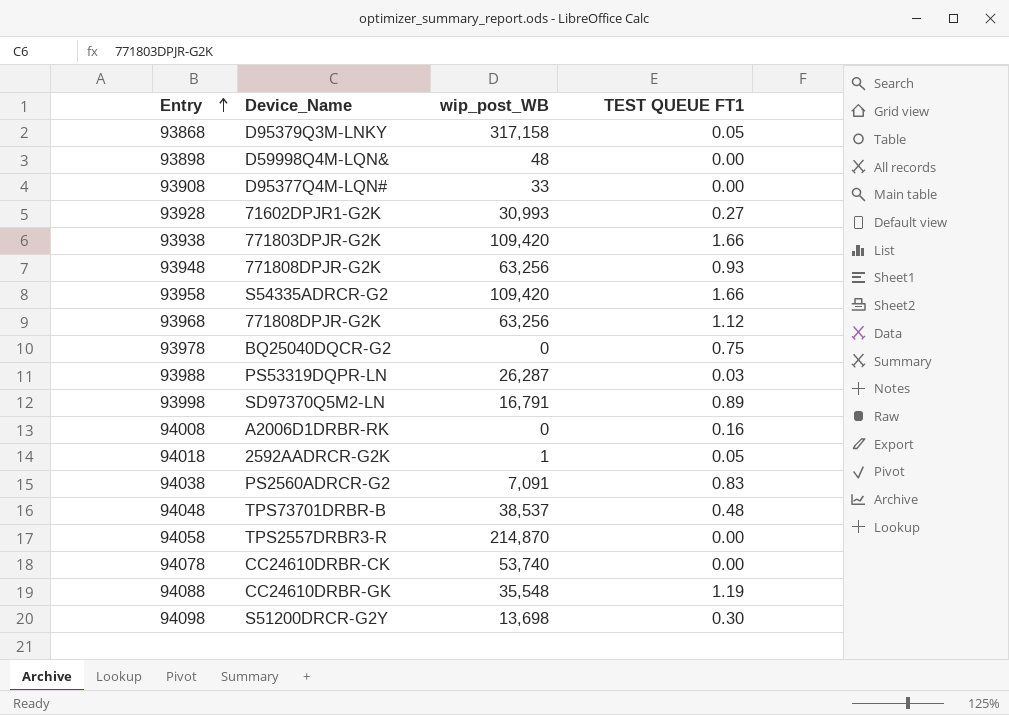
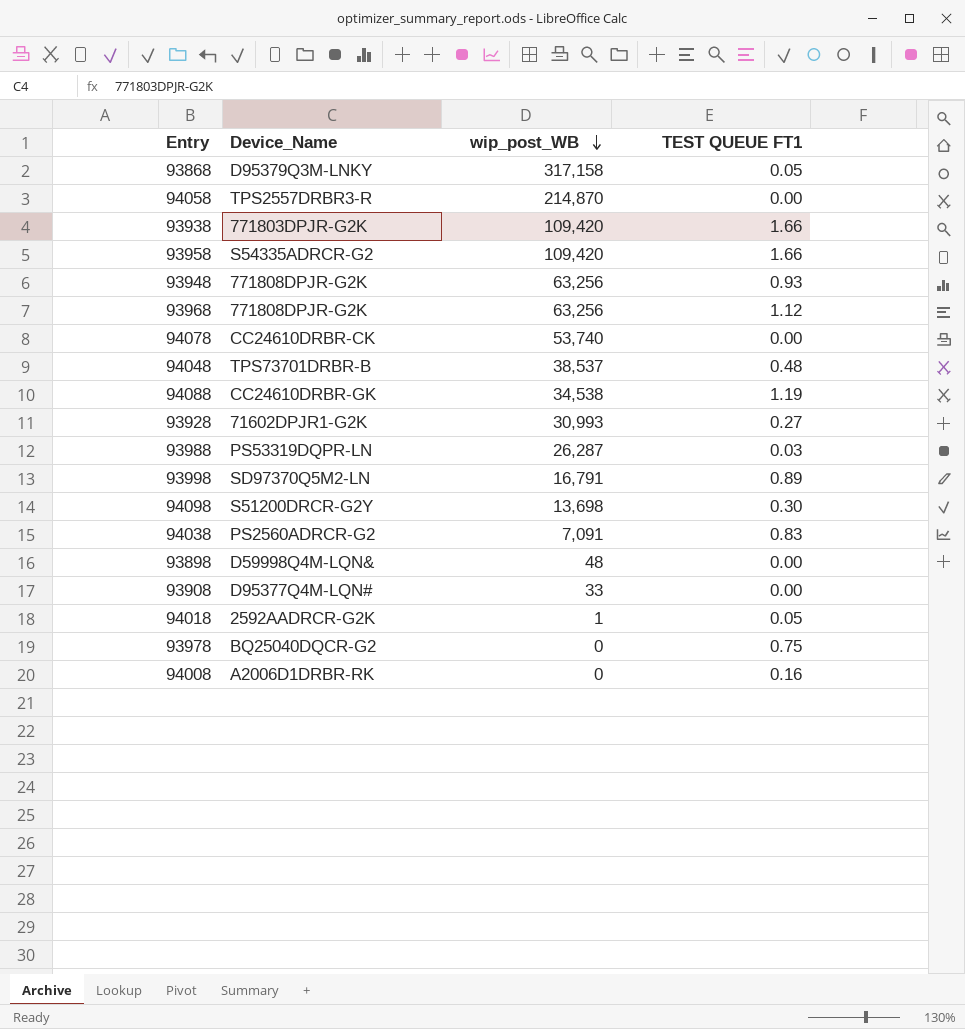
row order: Entry ascending -> wip_post_WB descending
94088 | wip_post_WB: 35,548 -> 34,538

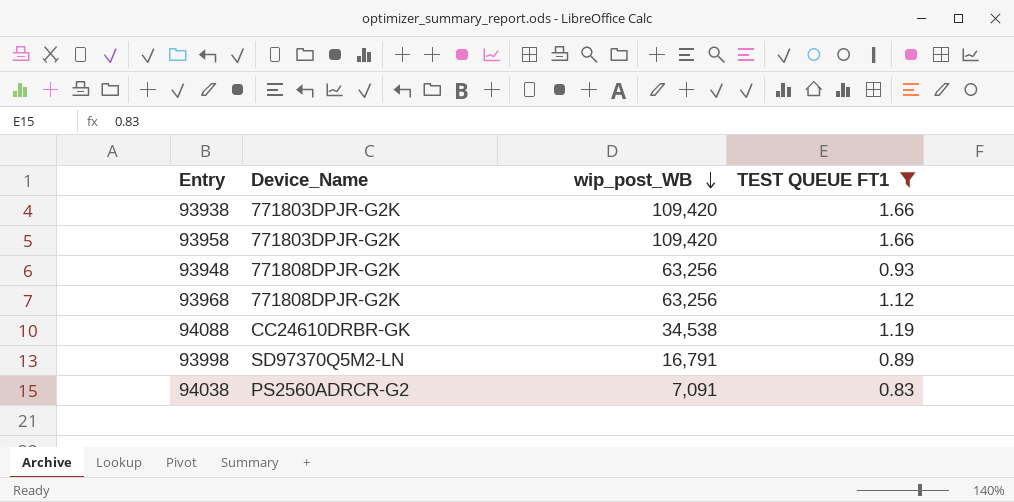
filter: none -> TEST QUEUE FT1 >= 0.83
93958 | Device_Name: S54335ADRCR-G2 -> 771803DPJR-G2K

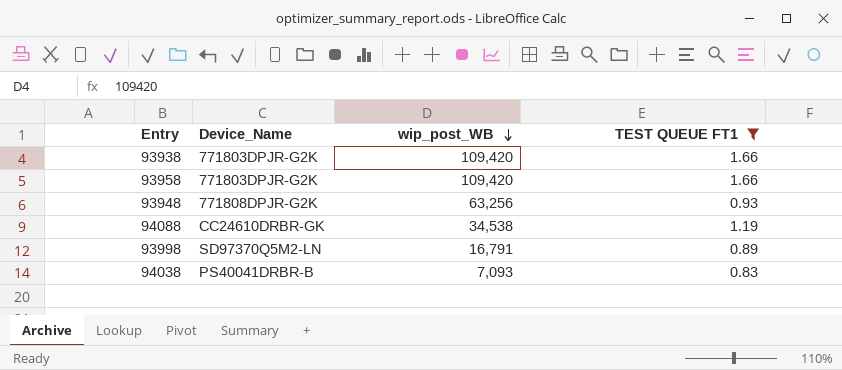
row 93968: 771808DPJR-G2K | 63,256 | 1.12 -> none
94038 | Device_Name: PS2560ADRCR-G2 -> PS40041DRBR-B
94038 | wip_post_WB: 7,091 -> 7,093

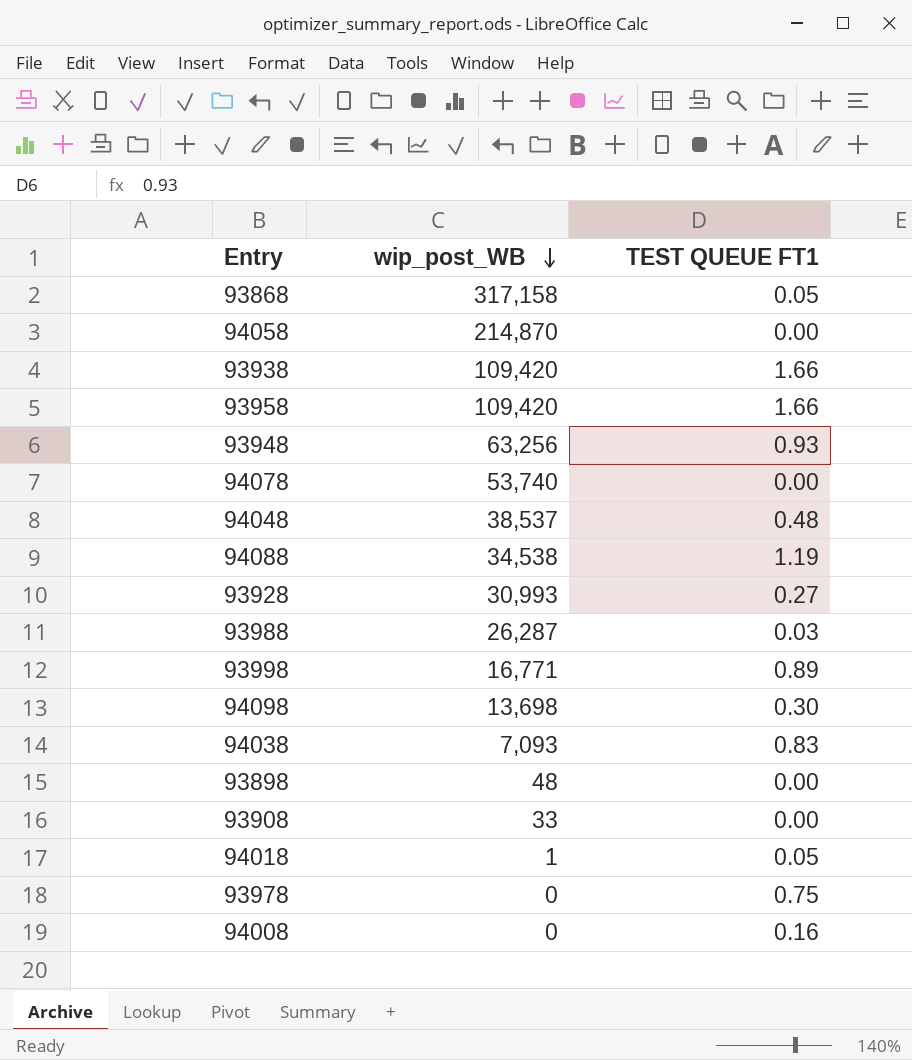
filter: TEST QUEUE FT1 >= 0.83 -> none
column Device_Name | position: 2 -> none
93998 | wip_post_WB: 16,791 -> 16,771

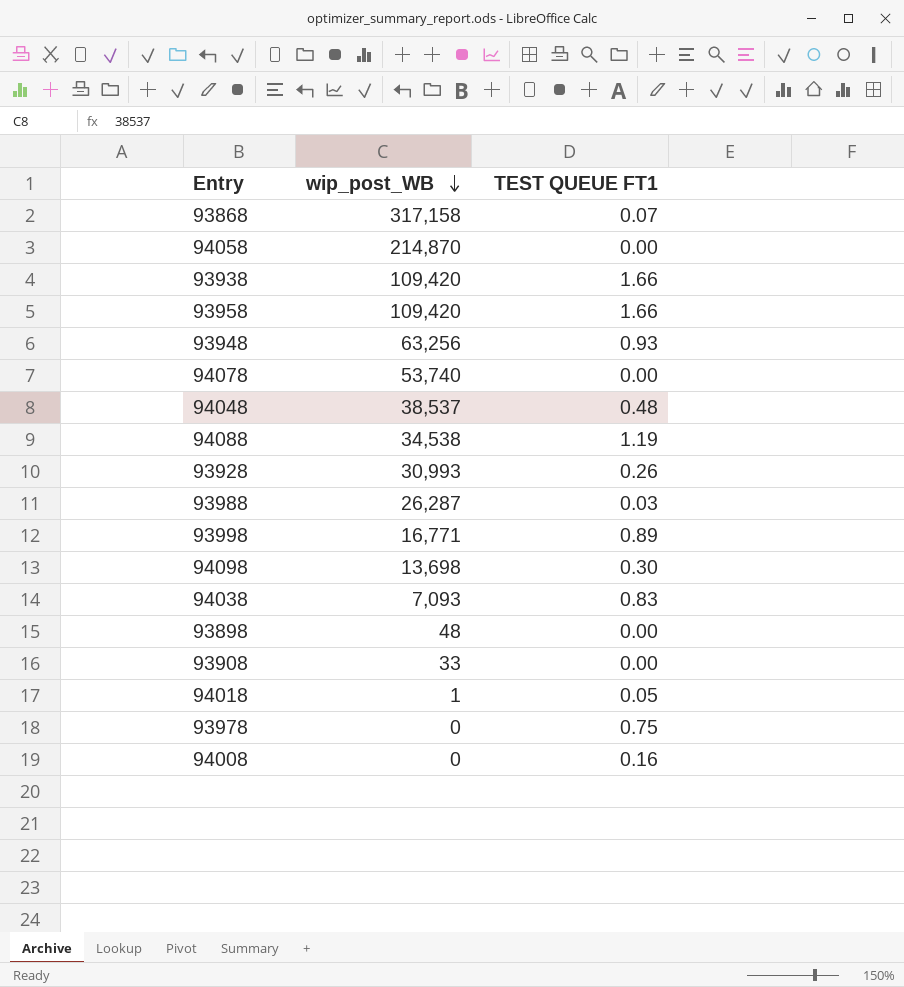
93868 | TEST QUEUE FT1: 0.05 -> 0.07
93928 | TEST QUEUE FT1: 0.27 -> 0.26

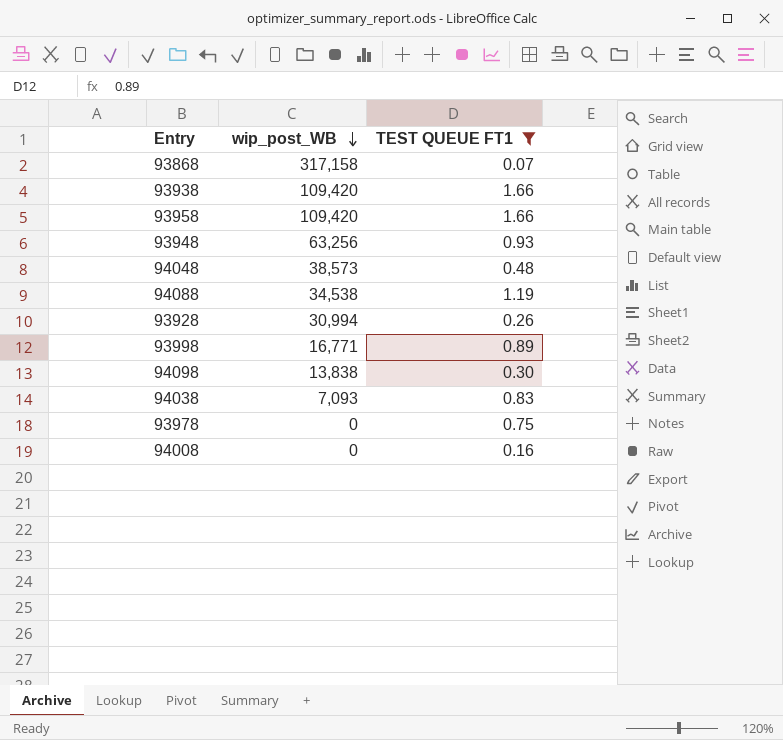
filter: none -> TEST QUEUE FT1 >= 0.07
94048 | wip_post_WB: 38,537 -> 38,573
93928 | wip_post_WB: 30,993 -> 30,994
94098 | wip_post_WB: 13,698 -> 13,838

